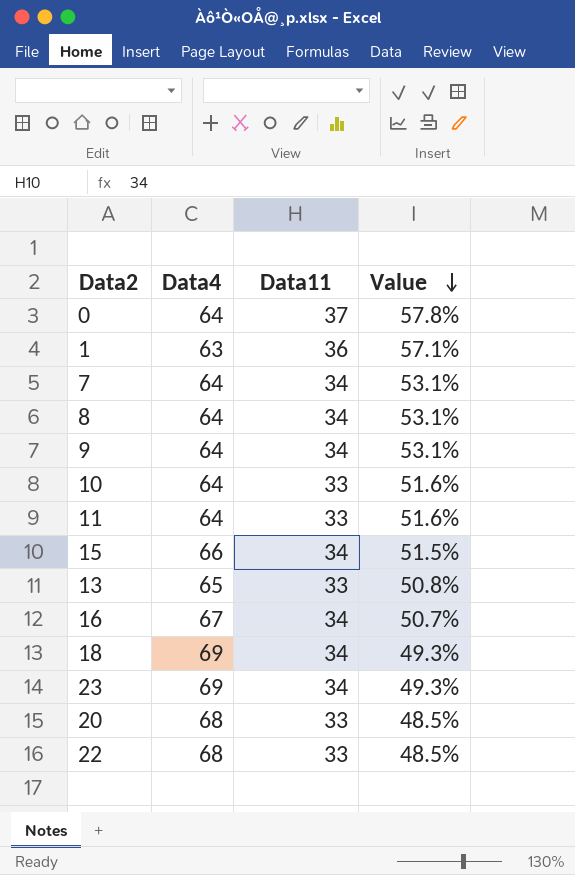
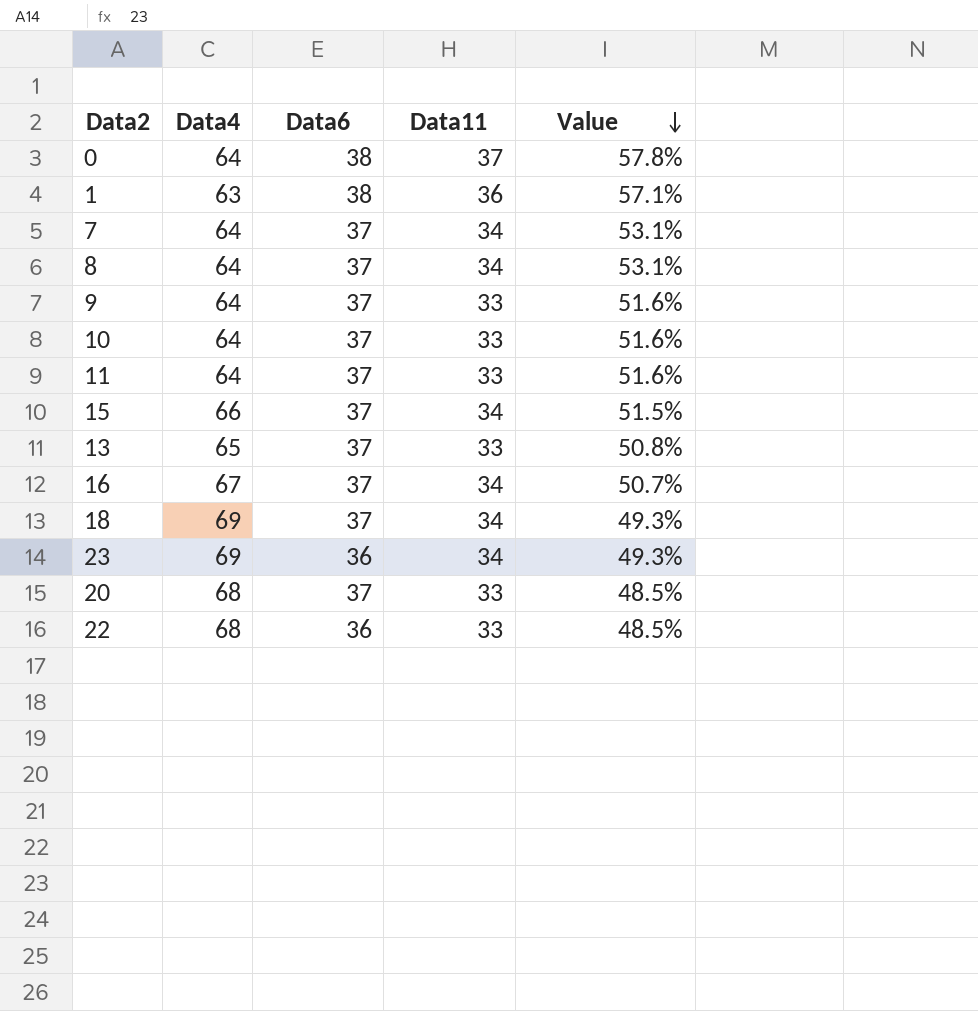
column Data6 | position: none -> 3
9 | Data11: 34 -> 33
9 | Value: 53.1% -> 51.6%

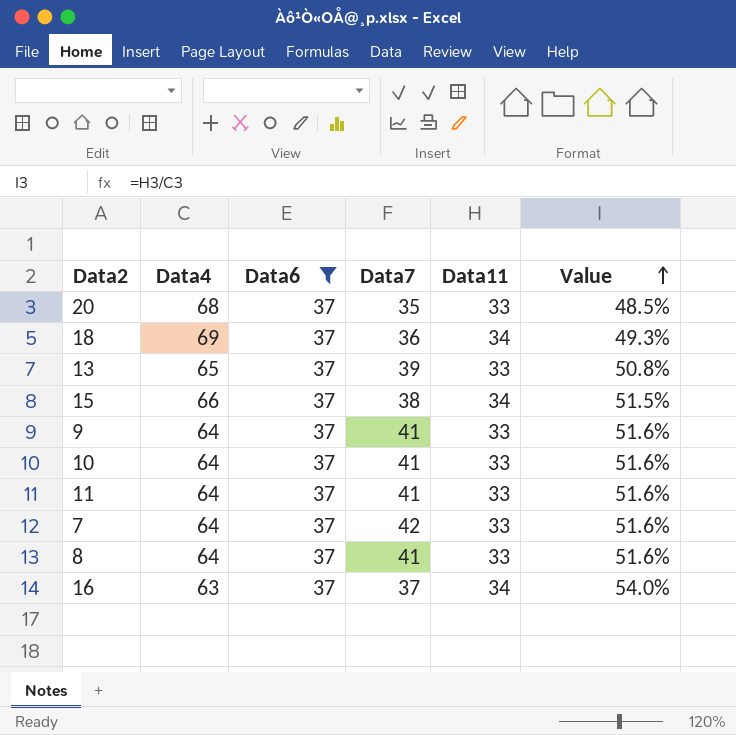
filter: none -> Data6 = 37
row order: Value descending -> Value ascending
column Data7 | position: none -> 4
7 | Data11: 34 -> 33
7 | Value: 53.1% -> 51.6%
8 | Data11: 34 -> 33
8 | Value: 53.1% -> 51.6%
16 | Data4: 67 -> 63
16 | Value: 50.7% -> 54.0%

